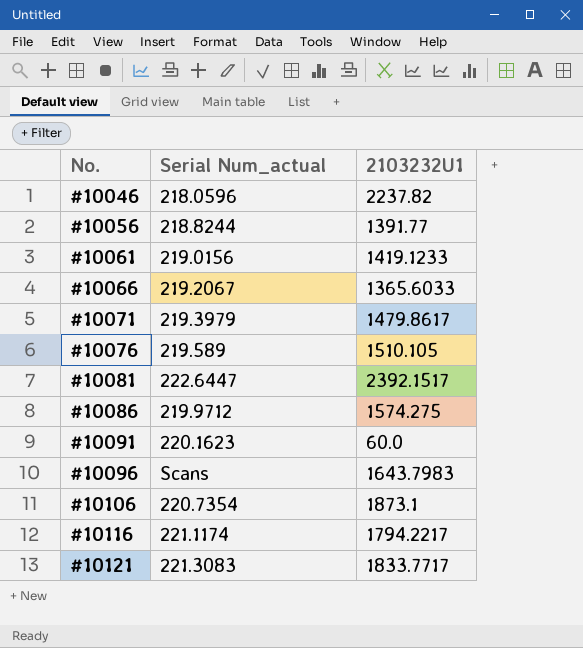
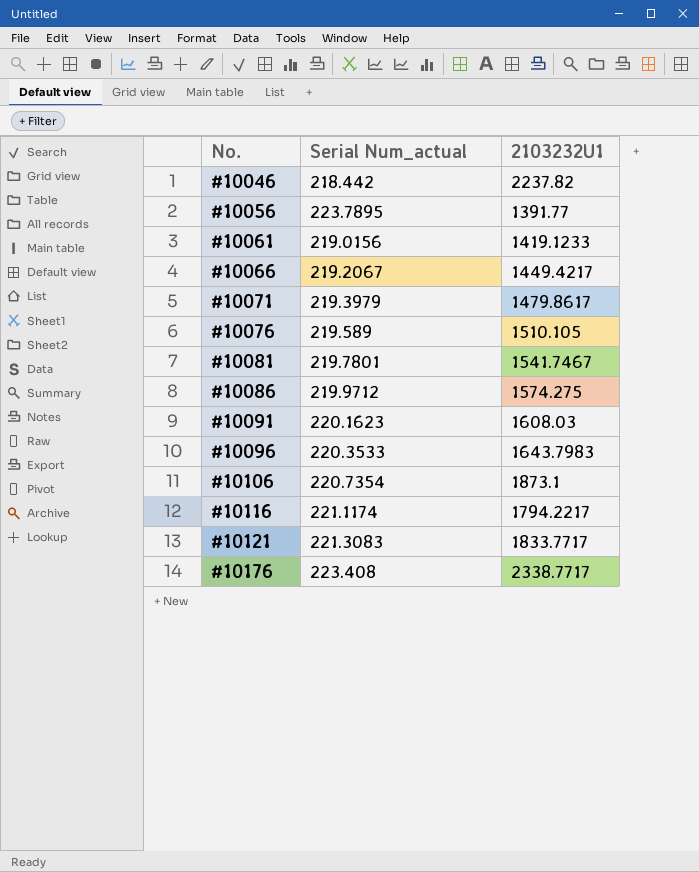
#10046 | Serial Num_actual: 218.0596 -> 218.442
#10056 | Serial Num_actual: 218.8244 -> 223.7895
#10066 | 2103232U1: 1365.6033 -> 1449.4217
#10081 | Serial Num_actual: 222.6447 -> 219.7801
#10081 | 2103232U1: 2392.1517 -> 1541.7467
#10091 | 2103232U1: 60.0 -> 1608.03
#10096 | Serial Num_actual: Scans -> 220.3533
row #10176: none -> 223.408 | 2338.7717

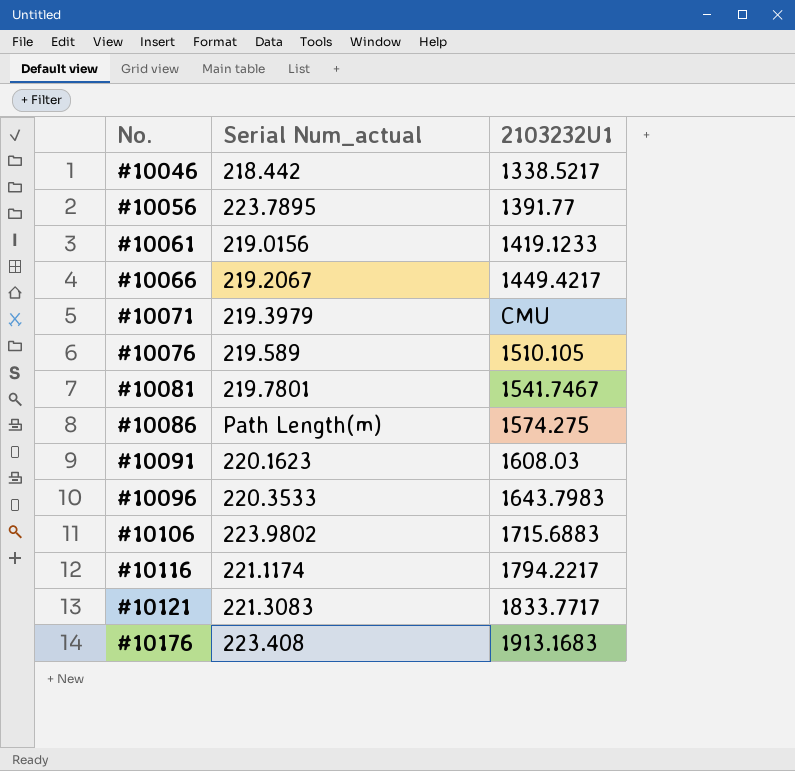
#10046 | 2103232U1: 2237.82 -> 1338.5217
#10071 | 2103232U1: 1479.8617 -> CMU
#10086 | Serial Num_actual: 219.9712 -> Path Length(m)
#10106 | Serial Num_actual: 220.7354 -> 223.9802
#10106 | 2103232U1: 1873.1 -> 1715.6883
#10176 | 2103232U1: 2338.7717 -> 1913.1683

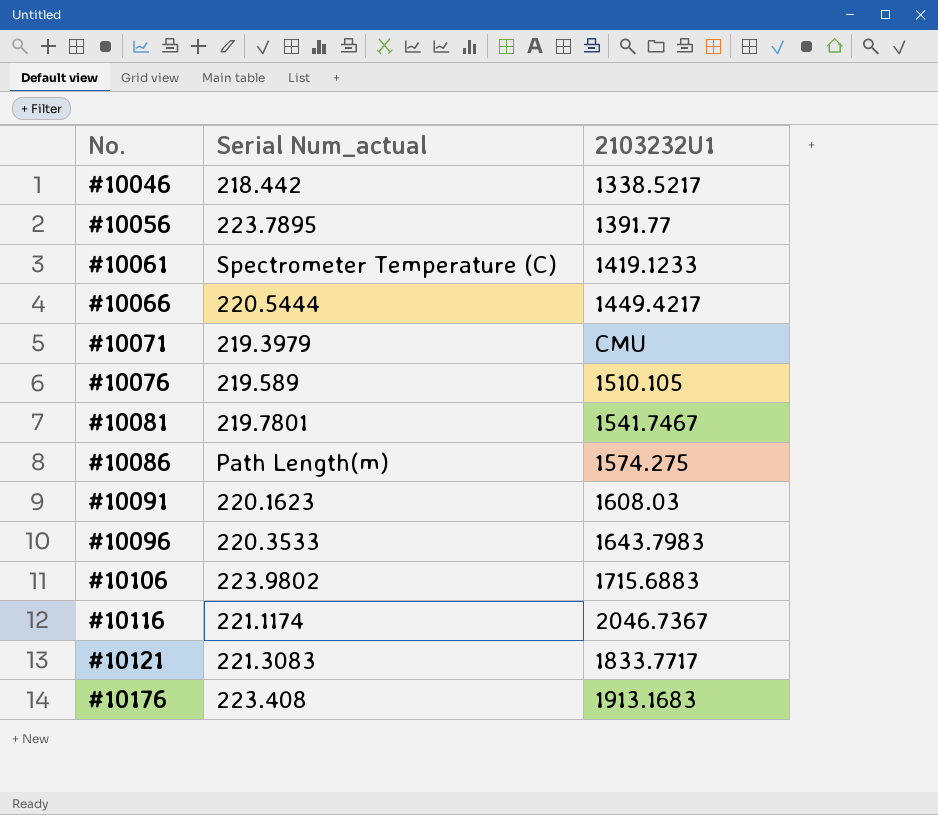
#10061 | Serial Num_actual: 219.0156 -> Spectrometer Temperature (C)
#10066 | Serial Num_actual: 219.2067 -> 220.5444
#10116 | 2103232U1: 1794.2217 -> 2046.7367

